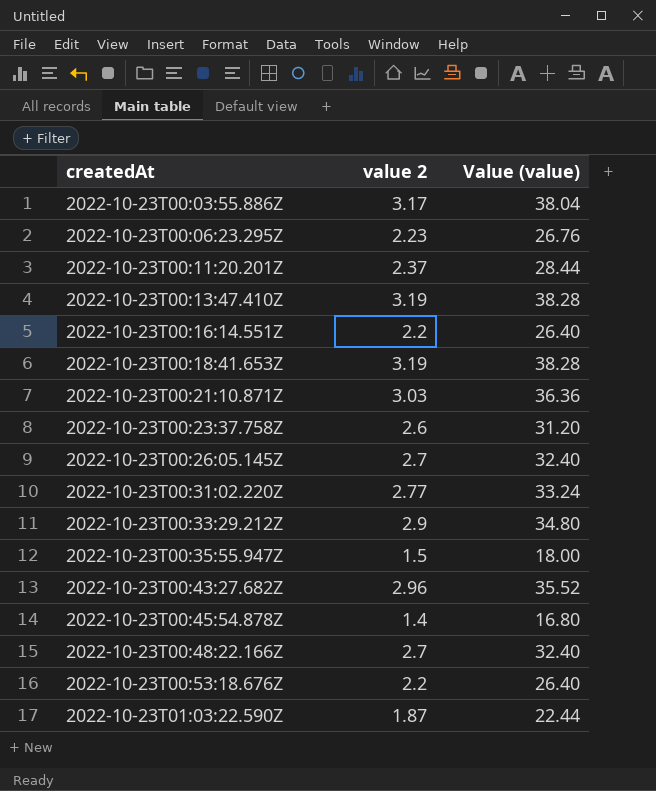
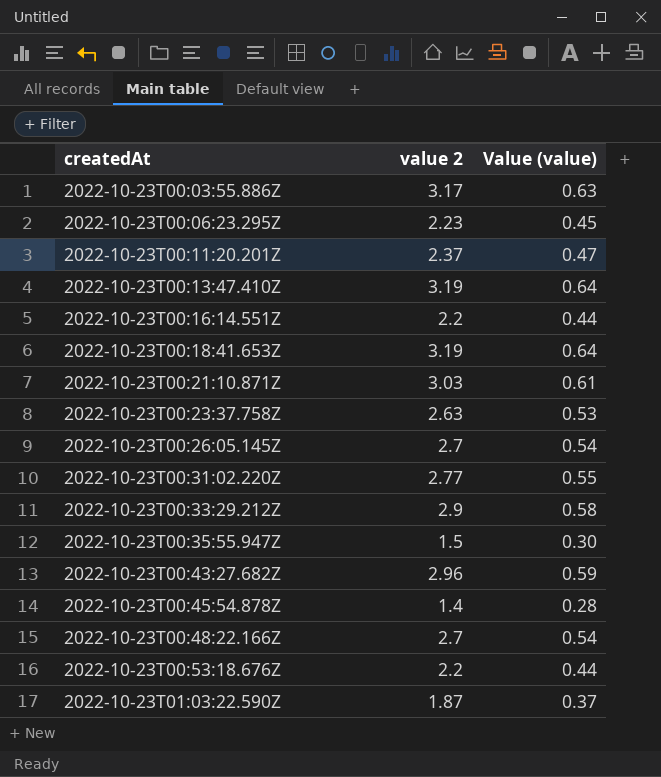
column Value (value) | formula: [value 2] * 12 -> [value 2] * 0.2
2022-10-23T00:23:37.758Z | value 2: 2.6 -> 2.63

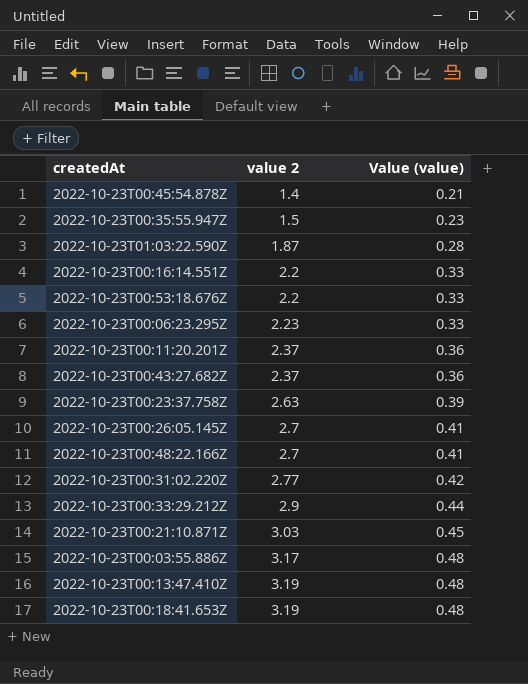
row order: createdAt ascending -> value 2 ascending
column Value (value) | formula: [value 2] * 0.2 -> [value 2] * 0.15
2022-10-23T00:43:27.682Z | value 2: 2.96 -> 2.37

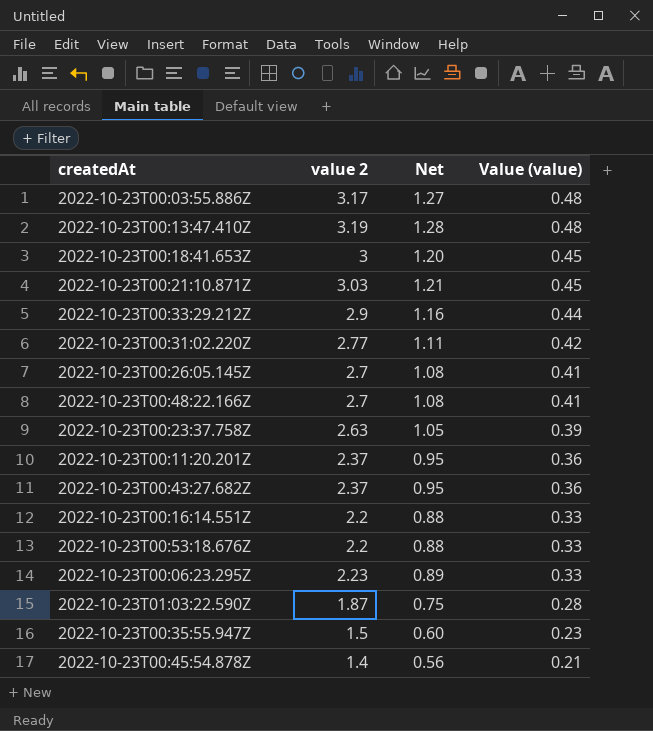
row order: value 2 ascending -> Value (value) descending
column Net | formula: none -> [value 2] * 0.4
2022-10-23T00:18:41.653Z | value 2: 3.19 -> 3
2022-10-23T00:18:41.653Z | Value (value): 0.48 -> 0.45

